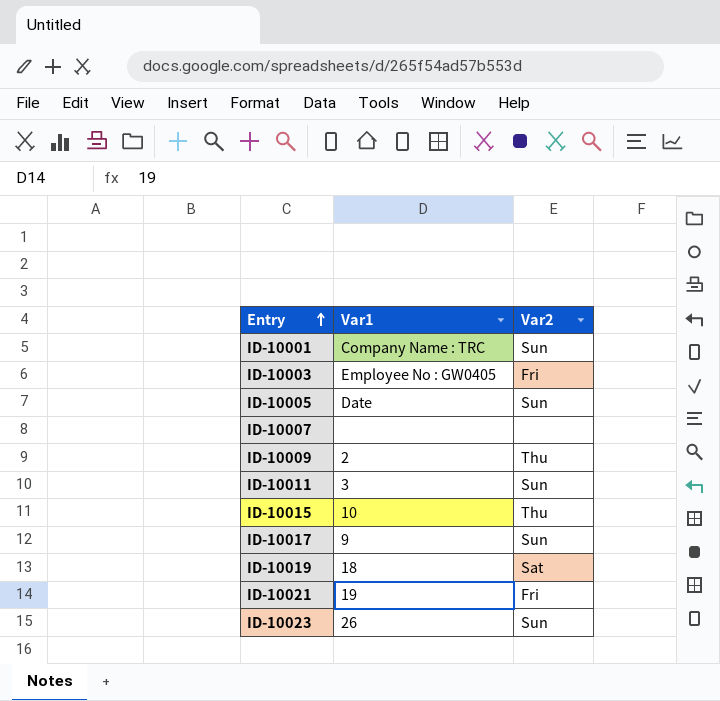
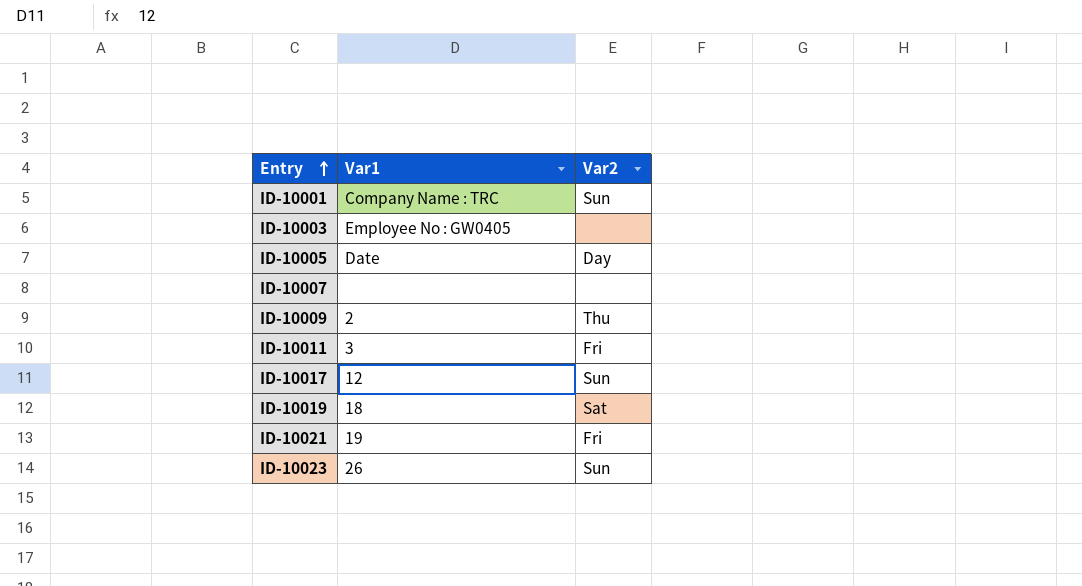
row ID-10015: 10 | Thu -> none
ID-10003 | Var2: Fri -> none
ID-10005 | Var2: Sun -> Day
ID-10011 | Var2: Sun -> Fri
ID-10017 | Var1: 9 -> 12

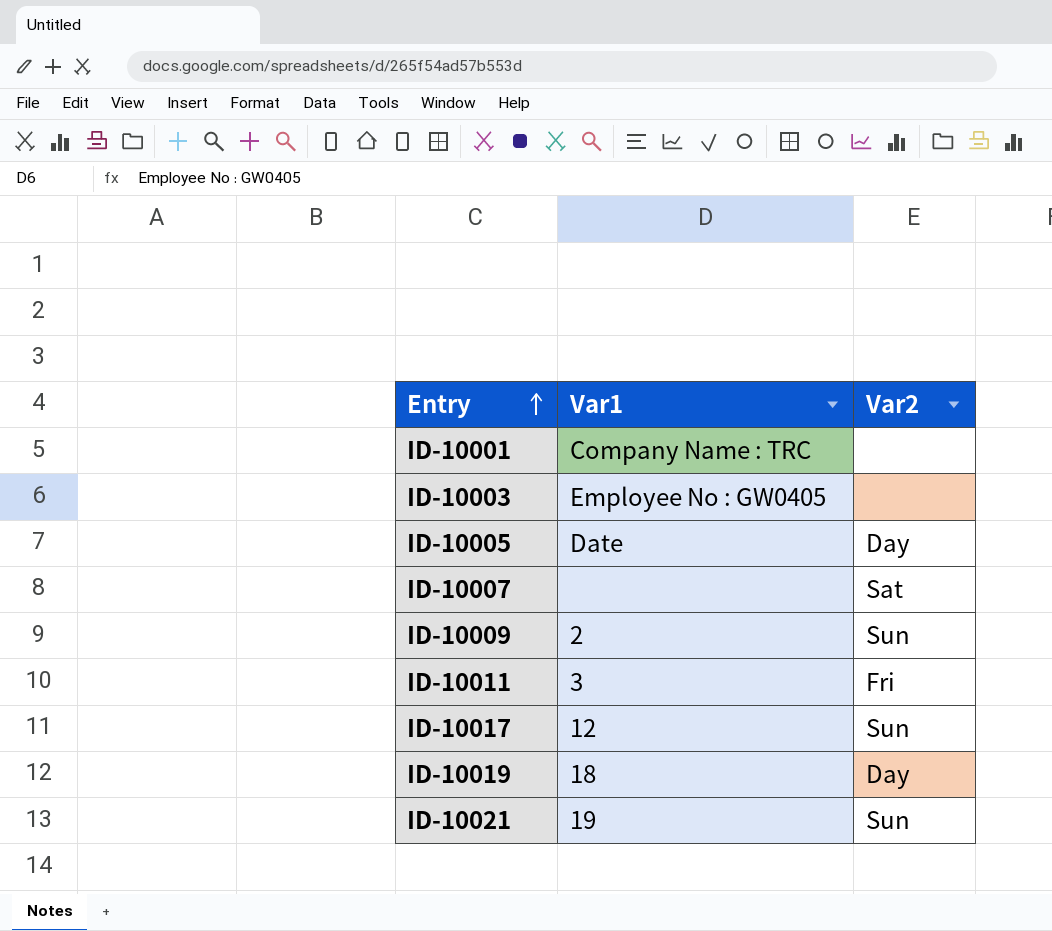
row ID-10023: 26 | Sun -> none
ID-10001 | Var2: Sun -> none
ID-10007 | Var2: none -> Sat
ID-10009 | Var2: Thu -> Sun
ID-10019 | Var2: Sat -> Day
ID-10021 | Var2: Fri -> Sun

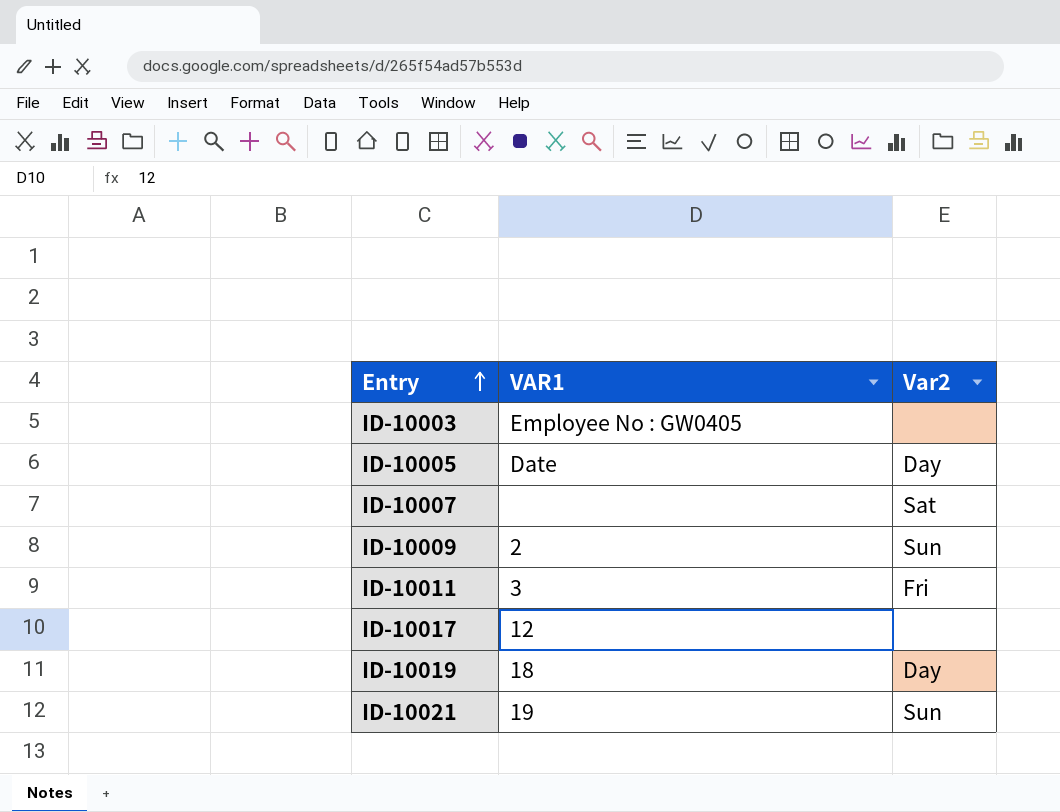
column name: Var1 -> VAR1
row ID-10001: Company Name : TRC | none -> none
ID-10017 | Var2: Sun -> none

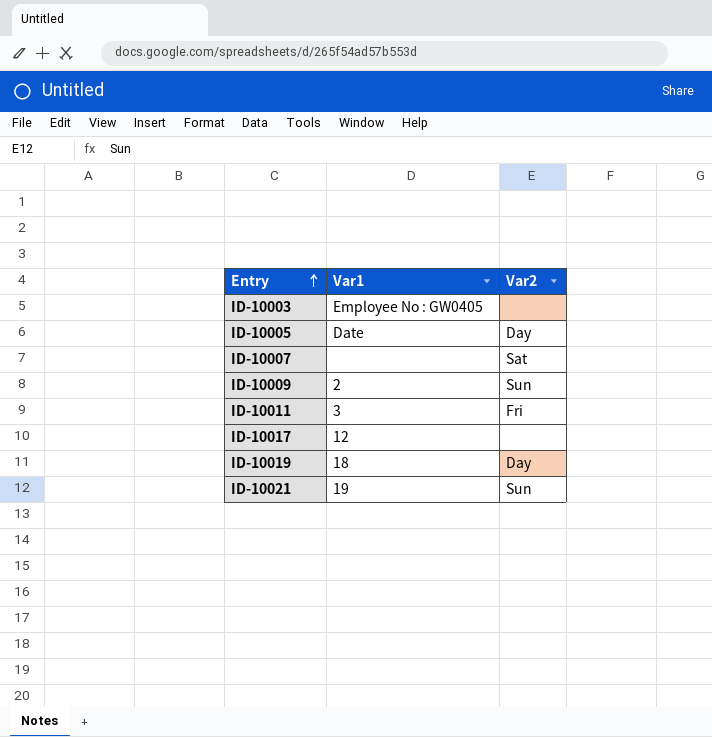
column name: VAR1 -> Var1

